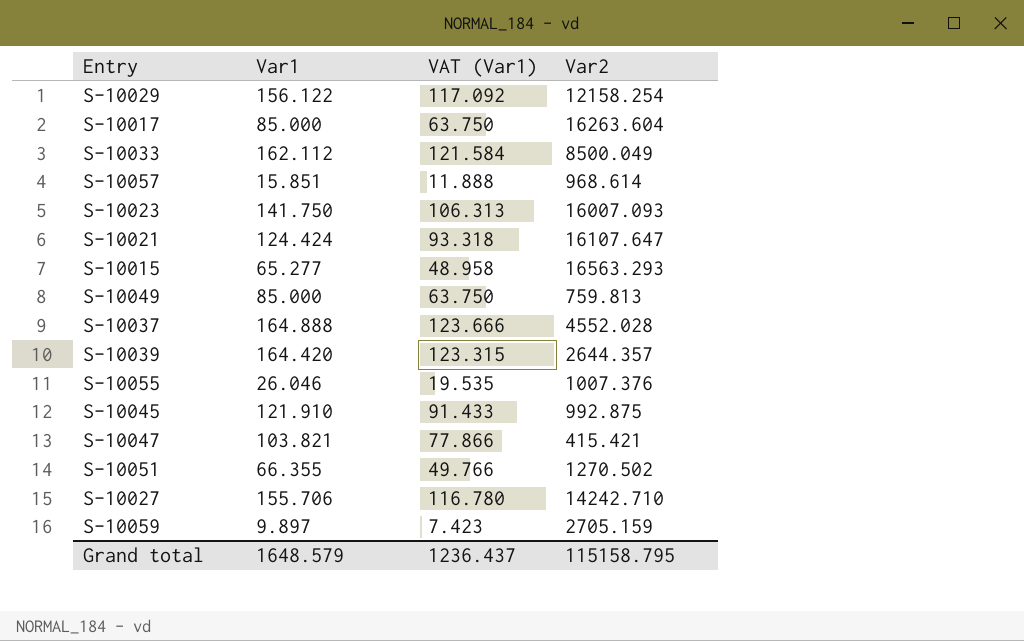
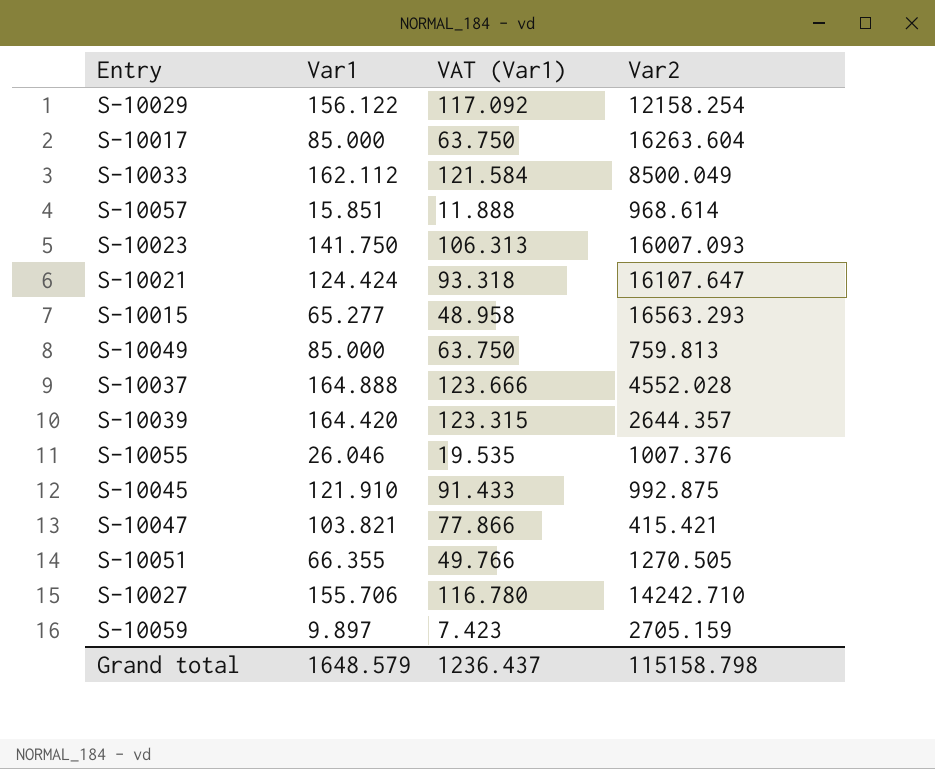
S-10051 | Var2: 1270.502 -> 1270.505
Grand total | Var2: 115158.795 -> 115158.798

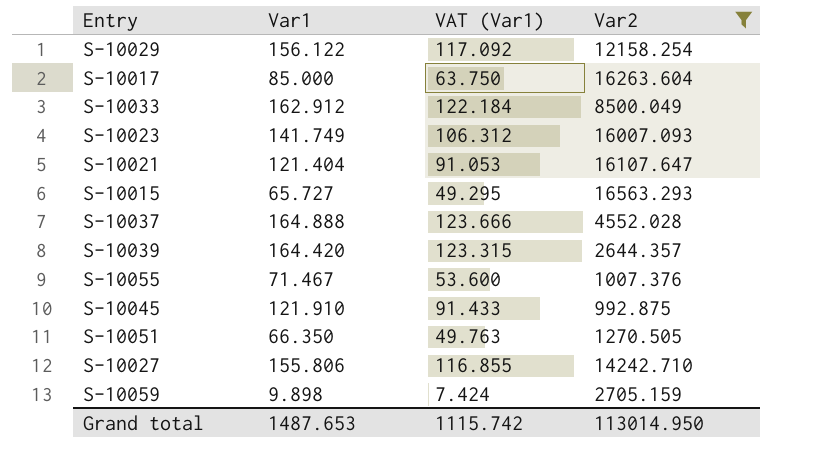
filter: none -> Var2 >= 992.875
S-10033 | Var1: 162.112 -> 162.912
S-10033 | VAT (Var1): 121.584 -> 122.184
S-10023 | Var1: 141.750 -> 141.749
S-10023 | VAT (Var1): 106.313 -> 106.312
S-10021 | Var1: 124.424 -> 121.404
S-10021 | VAT (Var1): 93.318 -> 91.053
S-10015 | Var1: 65.277 -> 65.727
S-10015 | VAT (Var1): 48.958 -> 49.295
S-10055 | Var1: 26.046 -> 71.467
S-10055 | VAT (Var1): 19.535 -> 53.600
S-10051 | Var1: 66.355 -> 66.350
S-10051 | VAT (Var1): 49.766 -> 49.763
S-10027 | Var1: 155.706 -> 155.806
S-10027 | VAT (Var1): 116.780 -> 116.855
S-10059 | Var1: 9.897 -> 9.898
S-10059 | VAT (Var1): 7.423 -> 7.424
Grand total | Var1: 1648.579 -> 1487.653
Grand total | VAT (Var1): 1236.437 -> 1115.742
Grand total | Var2: 115158.798 -> 113014.950

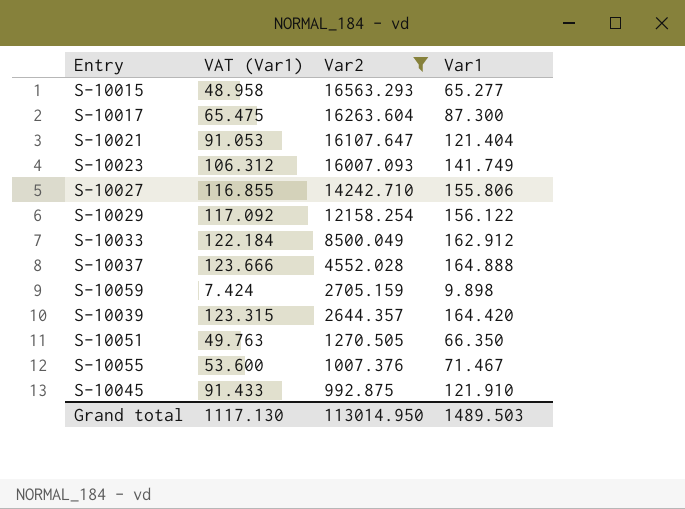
row order: none -> Var2 descending
column Var1 | position: 2 -> 4
S-10015 | VAT (Var1): 49.295 -> 48.958
S-10015 | Var1: 65.727 -> 65.277
S-10017 | VAT (Var1): 63.750 -> 65.475
S-10017 | Var1: 85.000 -> 87.300
Grand total | VAT (Var1): 1115.742 -> 1117.130
Grand total | Var1: 1487.653 -> 1489.503

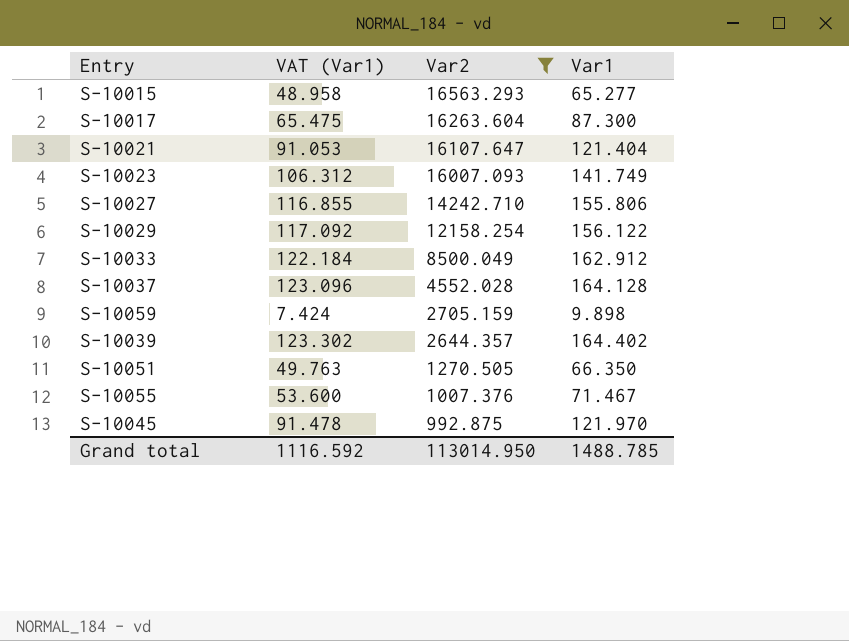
S-10037 | VAT (Var1): 123.666 -> 123.096
S-10037 | Var1: 164.888 -> 164.128
S-10039 | VAT (Var1): 123.315 -> 123.302
S-10039 | Var1: 164.420 -> 164.402
S-10045 | VAT (Var1): 91.433 -> 91.478
S-10045 | Var1: 121.910 -> 121.970
Grand total | VAT (Var1): 1117.130 -> 1116.592
Grand total | Var1: 1489.503 -> 1488.785

